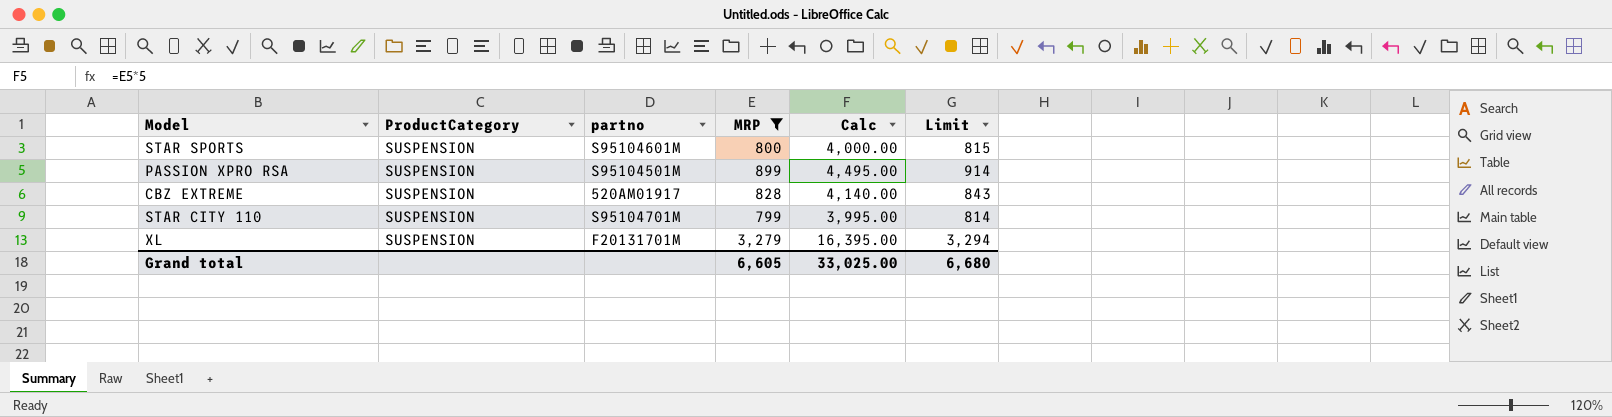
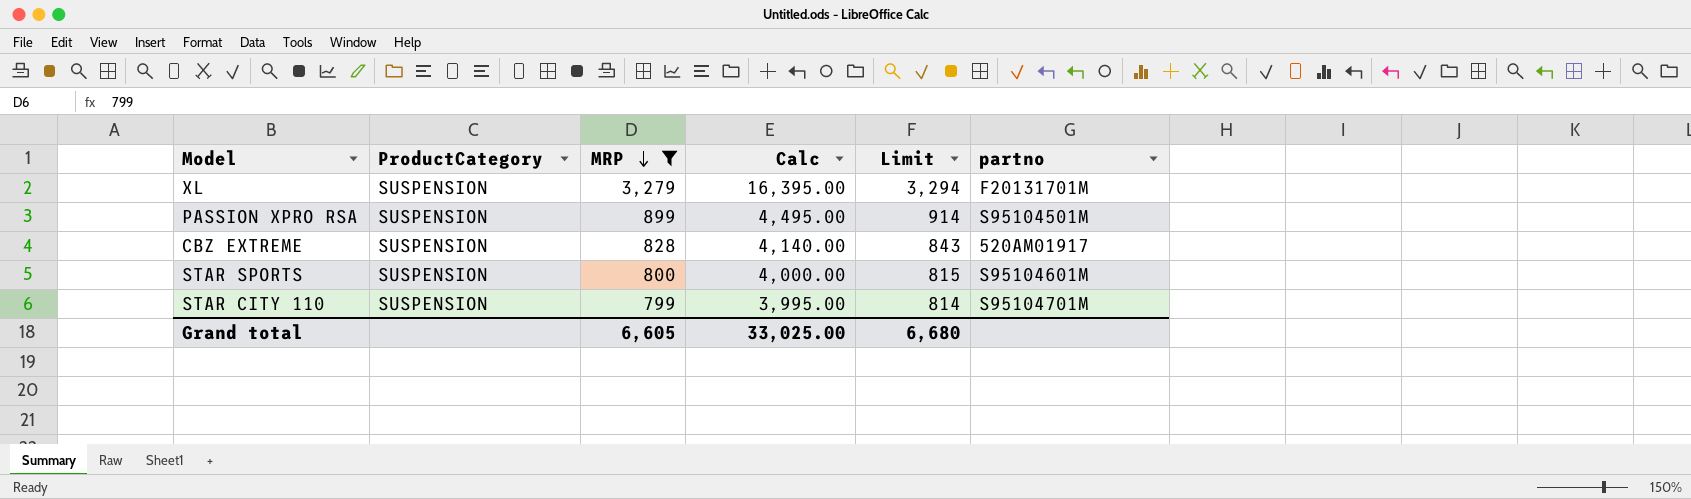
row order: none -> MRP descending
column partno | position: 3 -> 6

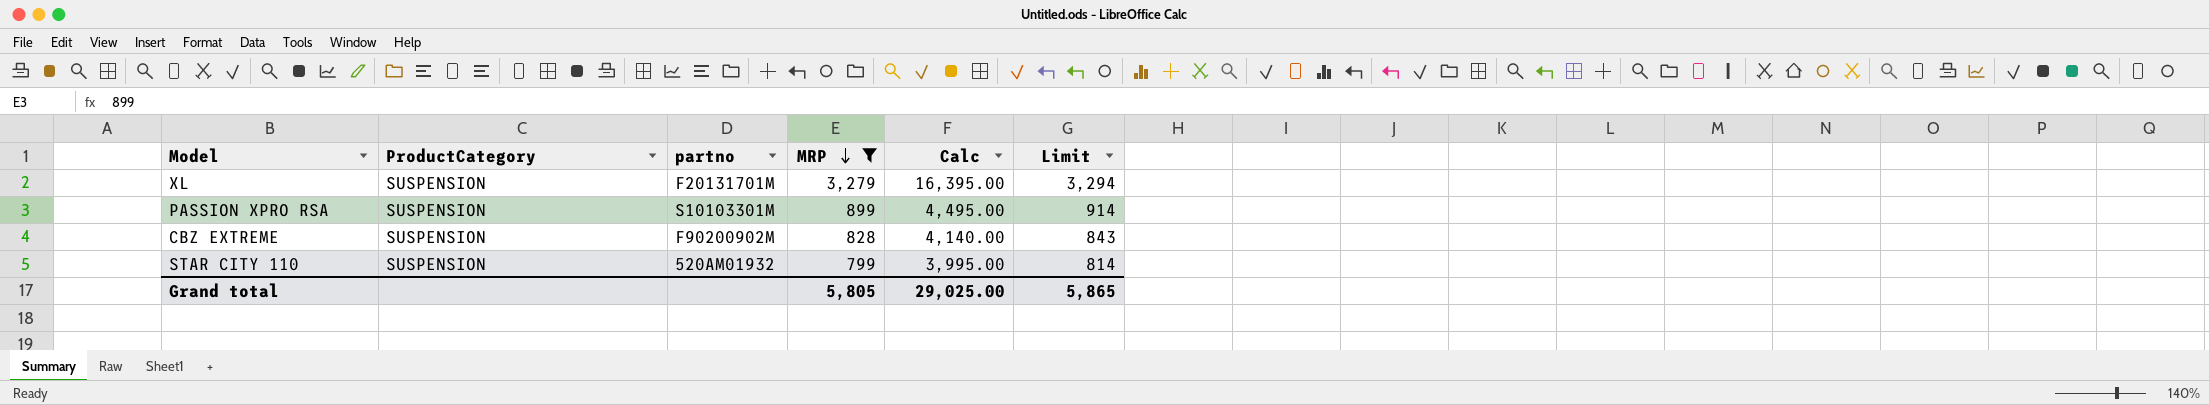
column partno | position: 6 -> 3
row STAR SPORTS: SUSPENSION | 800 | 4,000.00 | 815 | S95104601M -> none
PASSION XPRO RSA | partno: S95104501M -> S10103301M
CBZ EXTREME | partno: 520AM01917 -> F90200902M
STAR CITY 110 | partno: S95104701M -> 520AM01932
Grand total | MRP: 6,605 -> 5,805
Grand total | Calc: 33,025.00 -> 29,025.00
Grand total | Limit: 6,680 -> 5,865

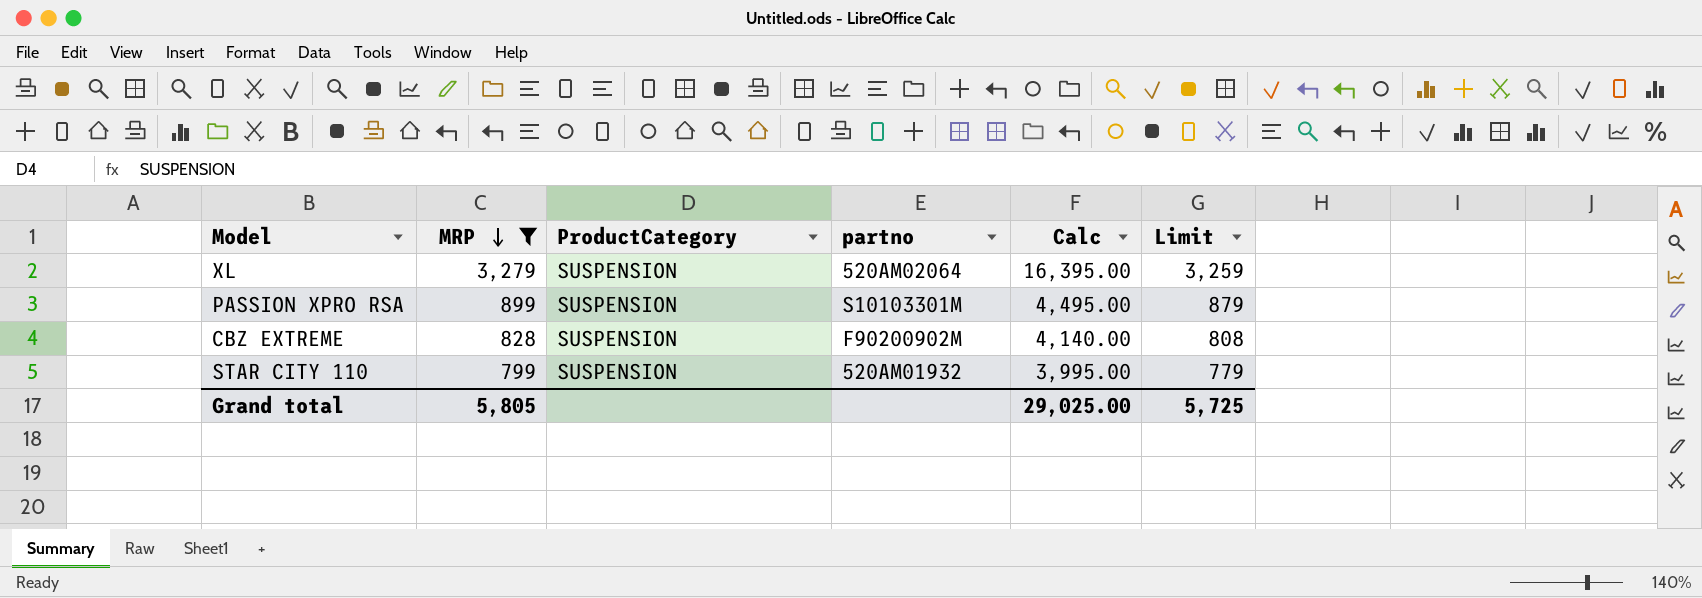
column MRP | position: 4 -> 2
column Limit | formula: [MRP] + 15 -> [MRP] - 20
XL | partno: F20131701M -> 520AM02064
Grand total | Limit: 5,865 -> 5,725

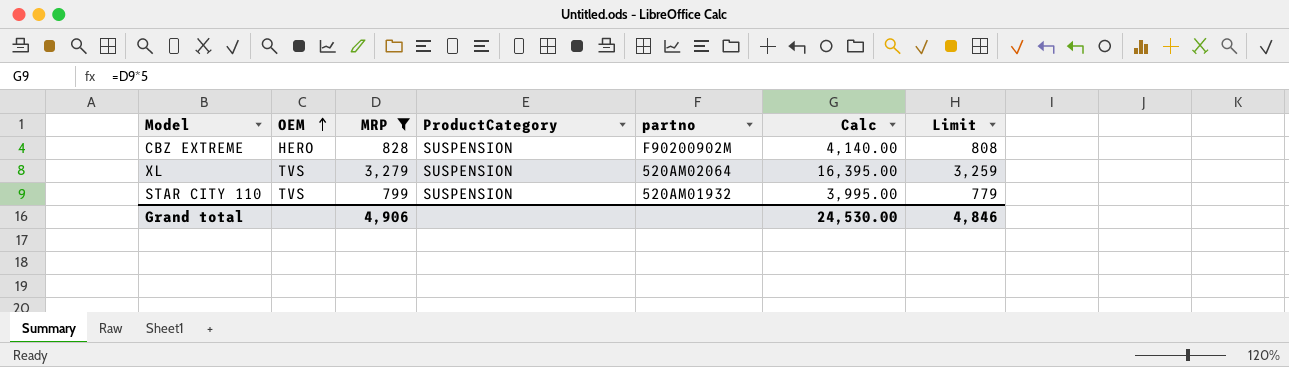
row order: MRP descending -> OEM ascending
column OEM | position: none -> 2
row PASSION XPRO RSA: 899 | SUSPENSION | S10103301M | 4,495.00 | 879 -> none
Grand total | MRP: 5,805 -> 4,906
Grand total | Calc: 29,025.00 -> 24,530.00
Grand total | Limit: 5,725 -> 4,846

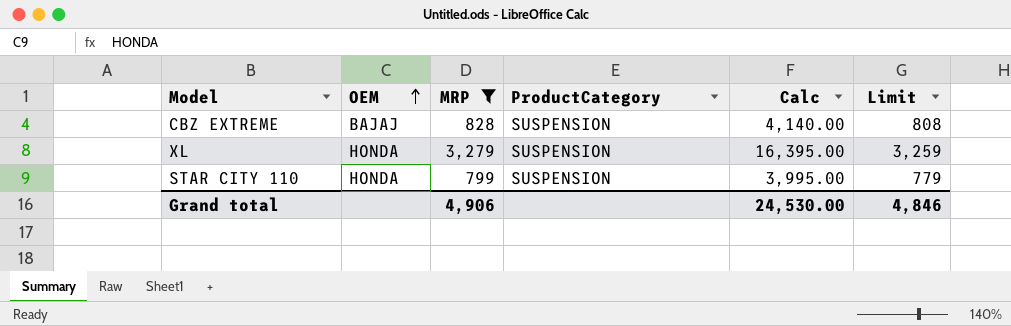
column partno | position: 5 -> none
CBZ EXTREME | OEM: HERO -> BAJAJ
XL | OEM: TVS -> HONDA
STAR CITY 110 | OEM: TVS -> HONDA

